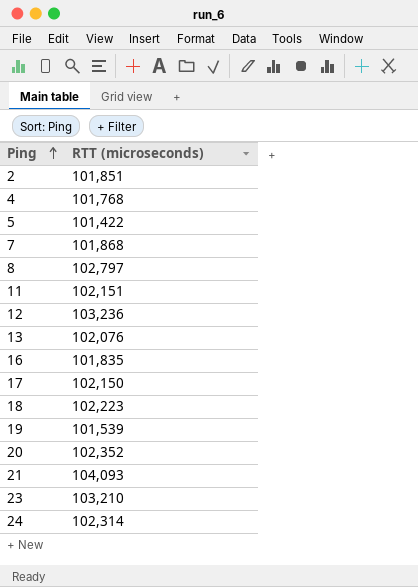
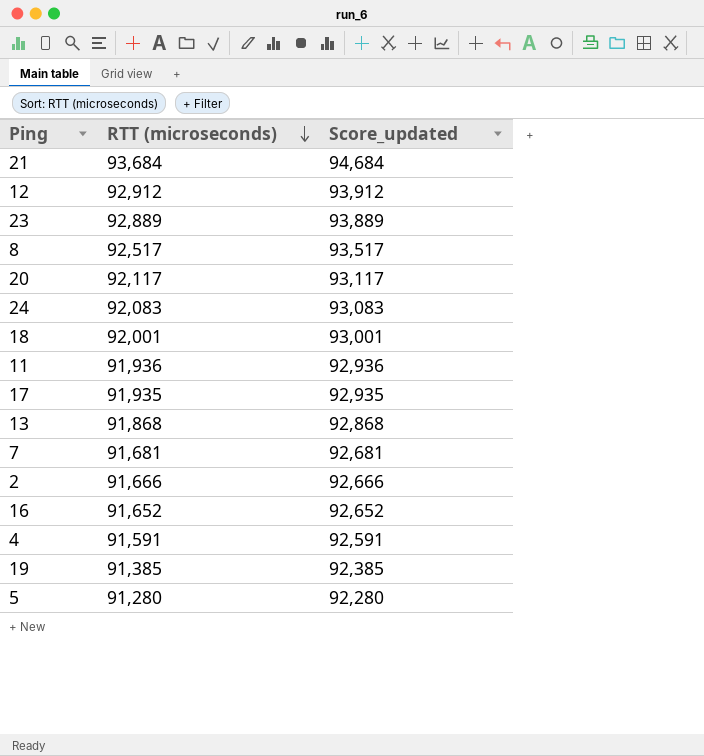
row order: Ping ascending -> RTT (microseconds) descending
column Score_updated | formula: none -> [RTT (microseconds)] + 1000
21 | RTT (microseconds): 104,093 -> 93,684
12 | RTT (microseconds): 103,236 -> 92,912
23 | RTT (microseconds): 103,210 -> 92,889
8 | RTT (microseconds): 102,797 -> 92,517
20 | RTT (microseconds): 102,352 -> 92,117
24 | RTT (microseconds): 102,314 -> 92,083
18 | RTT (microseconds): 102,223 -> 92,001
11 | RTT (microseconds): 102,151 -> 91,936
17 | RTT (microseconds): 102,150 -> 91,935
13 | RTT (microseconds): 102,076 -> 91,868
7 | RTT (microseconds): 101,868 -> 91,681
2 | RTT (microseconds): 101,851 -> 91,666
16 | RTT (microseconds): 101,835 -> 91,652
4 | RTT (microseconds): 101,768 -> 91,591
19 | RTT (microseconds): 101,539 -> 91,385
5 | RTT (microseconds): 101,422 -> 91,280

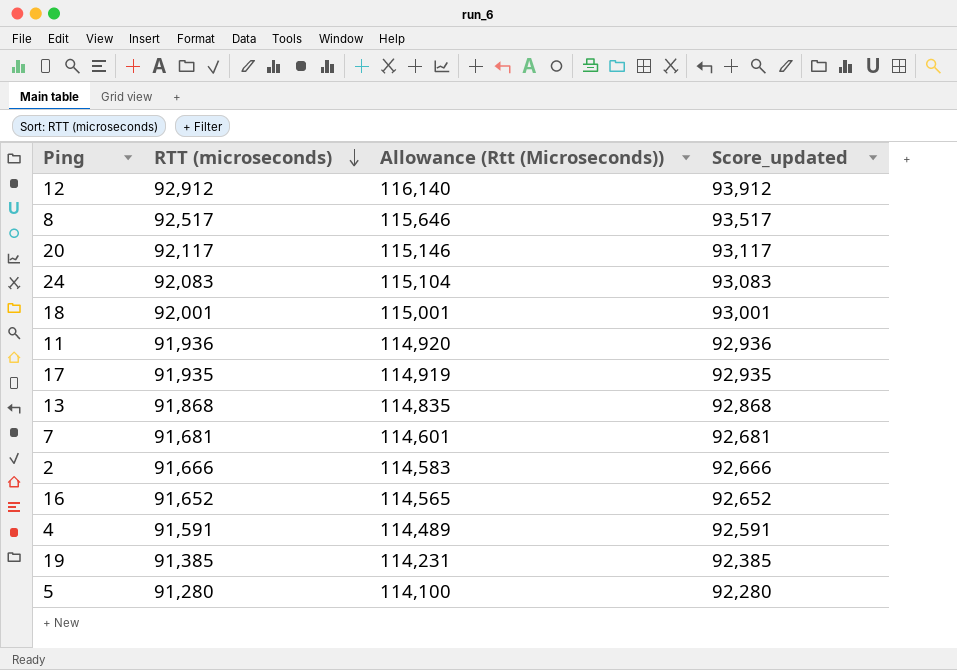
column Allowance (Rtt (Microseconds)) | formula: none -> [RTT (microseconds)] * 1.25
row 21: 93,684 | 94,684 -> none
row 23: 92,889 | 93,889 -> none

